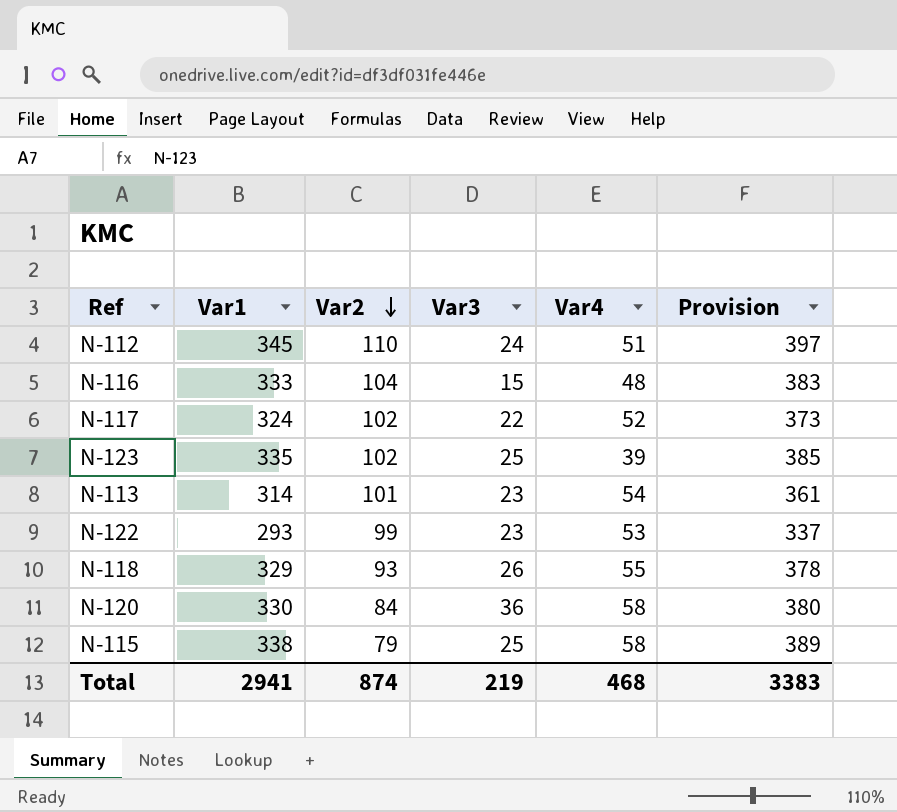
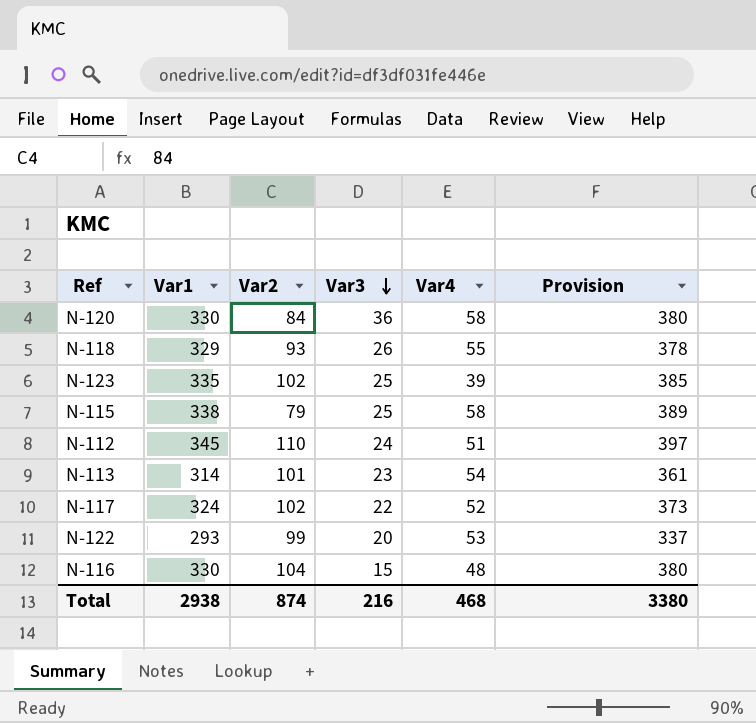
row order: Var2 descending -> Var3 descending
N-122 | Var3: 23 -> 20
N-116 | Var1: 333 -> 330
N-116 | Provision: 383 -> 380
Total | Var1: 2941 -> 2938
Total | Var3: 219 -> 216
Total | Provision: 3383 -> 3380

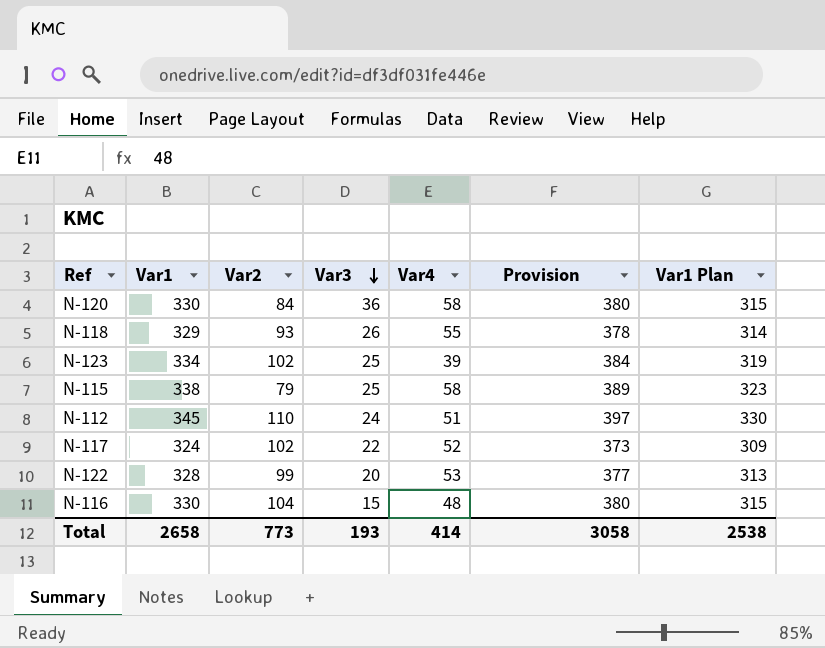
column Var1 Plan | formula: none -> [Var1] - 15
row N-113: 314 | 101 | 23 | 54 | 361 -> none
N-123 | Var1: 335 -> 334
N-123 | Provision: 385 -> 384
N-122 | Var1: 293 -> 328
N-122 | Provision: 337 -> 377
Total | Var1: 2938 -> 2658
Total | Var2: 874 -> 773
Total | Var3: 216 -> 193
Total | Var4: 468 -> 414
Total | Provision: 3380 -> 3058

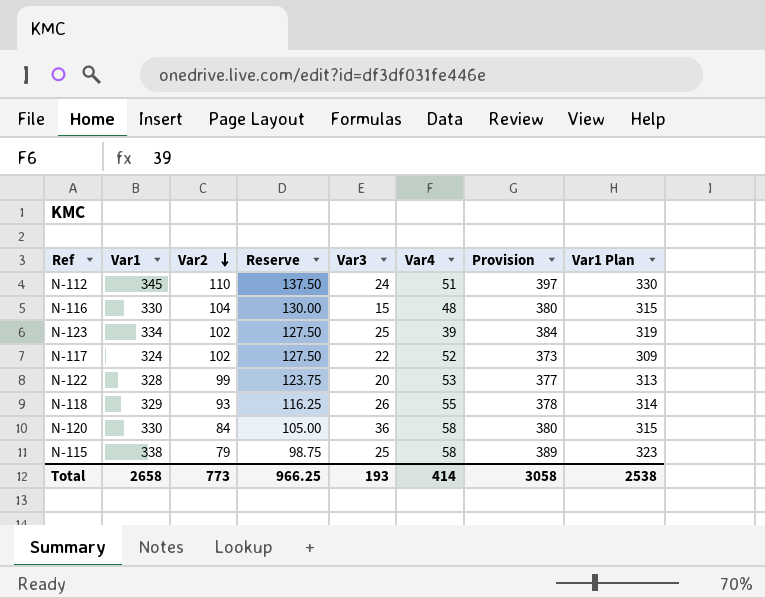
row order: Var3 descending -> Var2 descending
column Reserve | formula: none -> [Var2] * 1.25

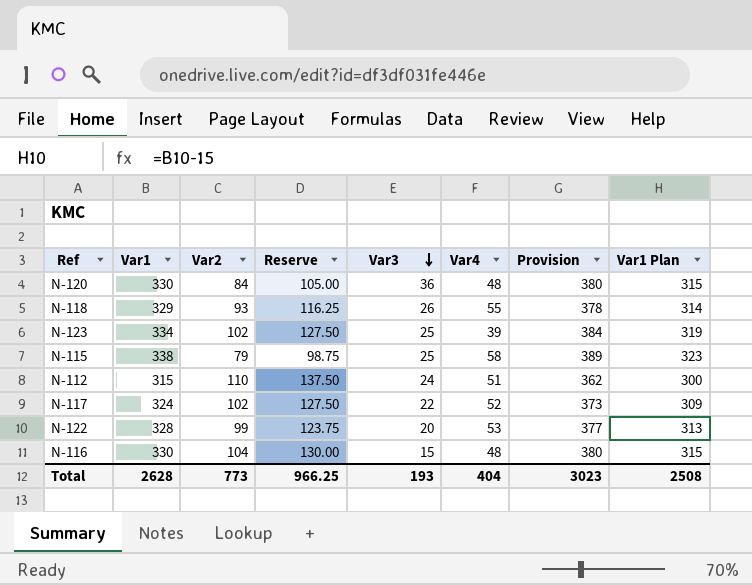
row order: Var2 descending -> Var3 descending
N-120 | Var4: 58 -> 48
N-112 | Var1: 345 -> 315
N-112 | Provision: 397 -> 362
N-112 | Var1 Plan: 330 -> 300
Total | Var1: 2658 -> 2628
Total | Var4: 414 -> 404
Total | Provision: 3058 -> 3023
Total | Var1 Plan: 2538 -> 2508

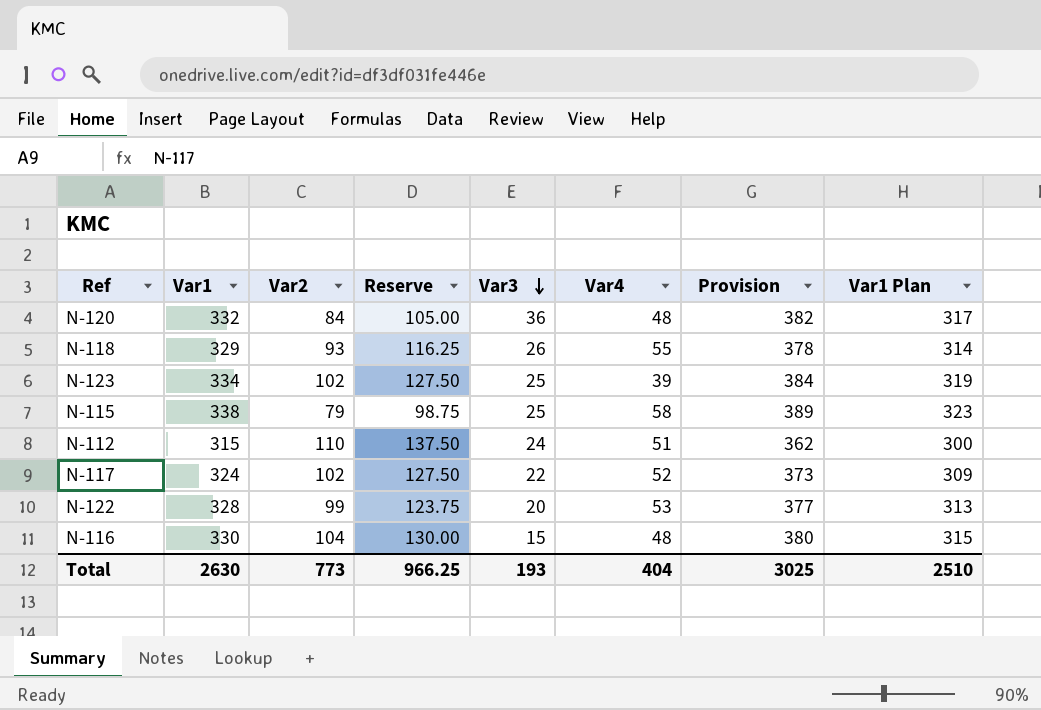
N-120 | Var1: 330 -> 332
N-120 | Provision: 380 -> 382
N-120 | Var1 Plan: 315 -> 317
Total | Var1: 2628 -> 2630
Total | Provision: 3023 -> 3025
Total | Var1 Plan: 2508 -> 2510

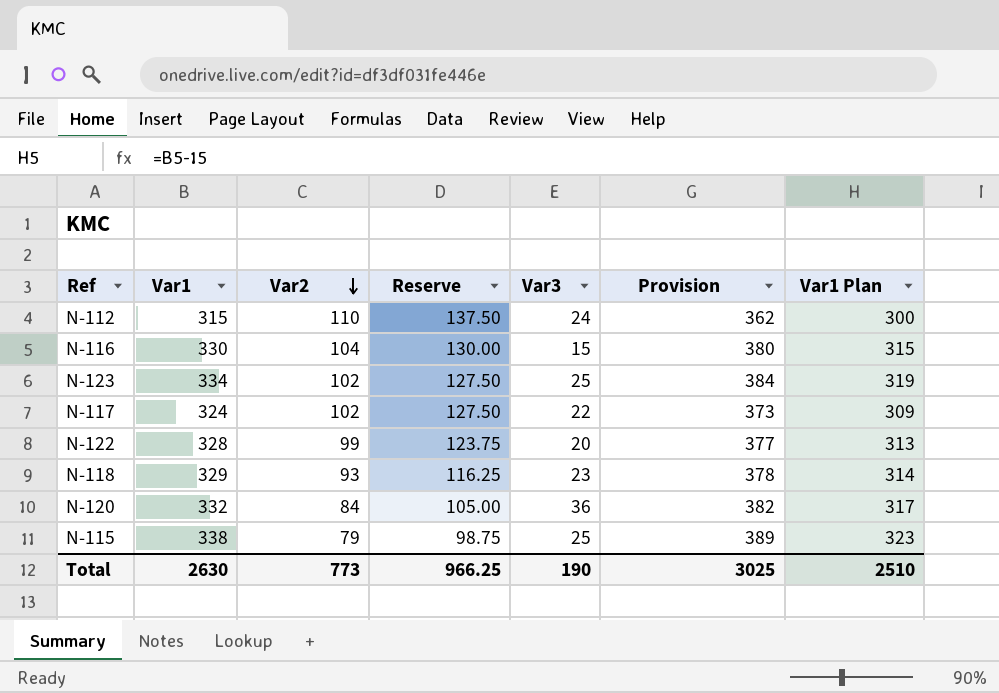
row order: Var3 descending -> Var2 descending
column Var4 | position: 6 -> none
N-118 | Var3: 26 -> 23
Total | Var3: 193 -> 190

